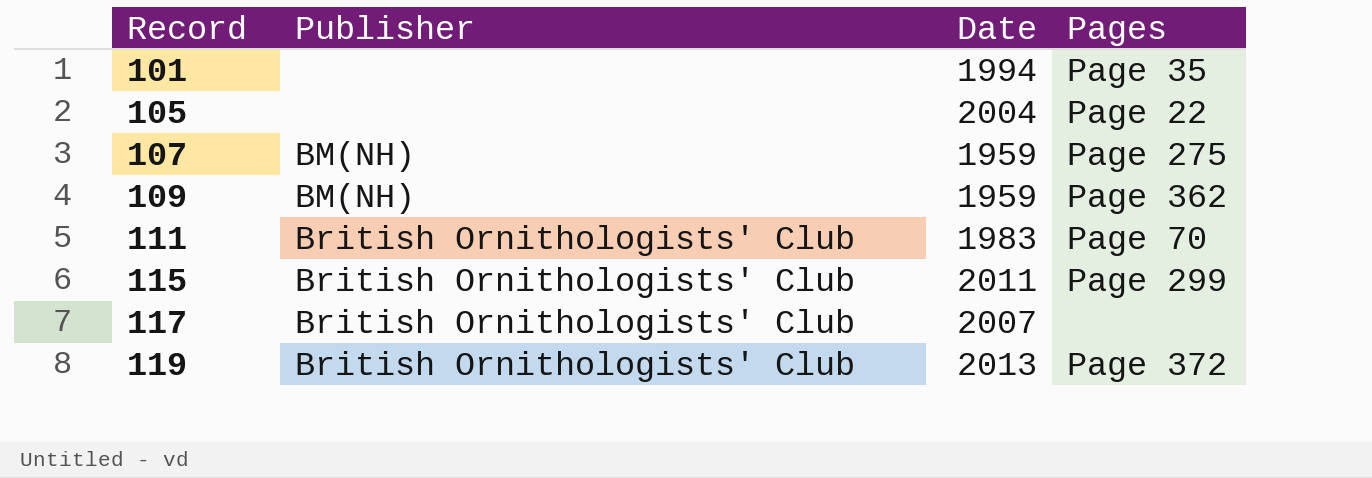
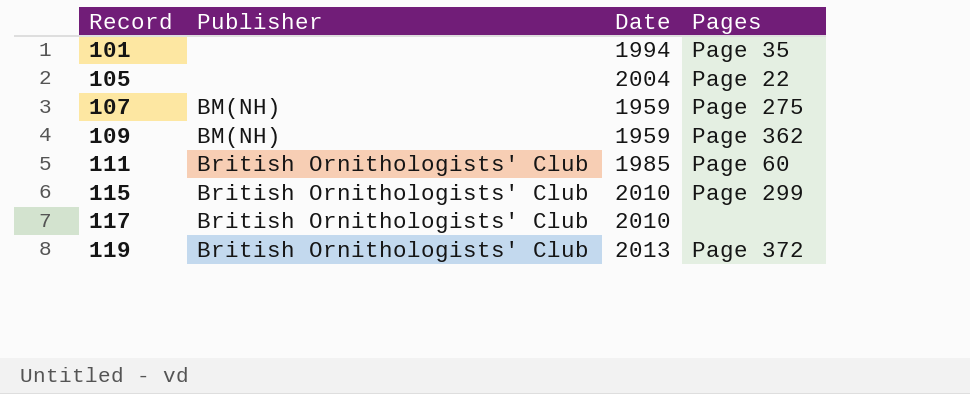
111 | Date: 1983 -> 1985
111 | Pages: Page 70 -> Page 60
115 | Date: 2011 -> 2010
117 | Date: 2007 -> 2010

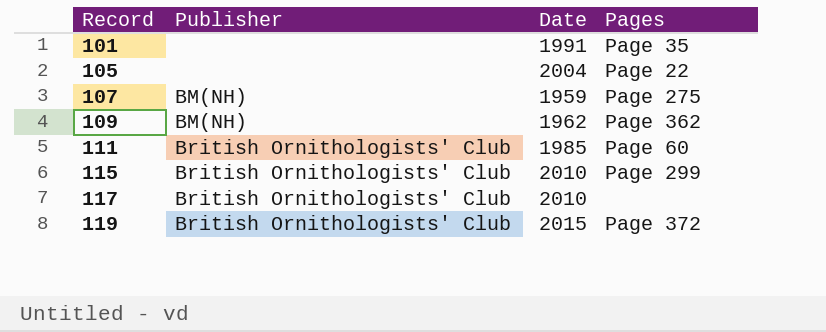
101 | Date: 1994 -> 1991
109 | Date: 1959 -> 1962
119 | Date: 2013 -> 2015

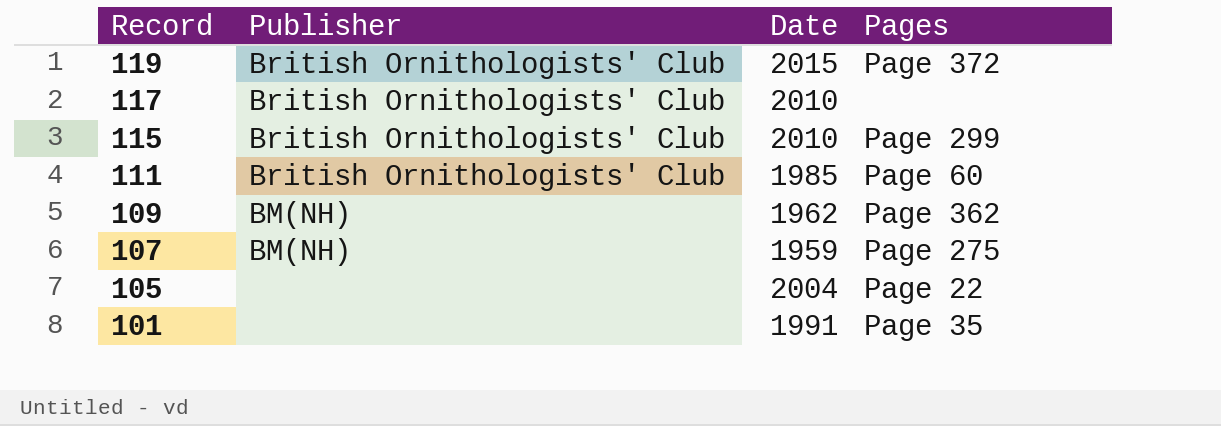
row order: Record ascending -> Record descending

